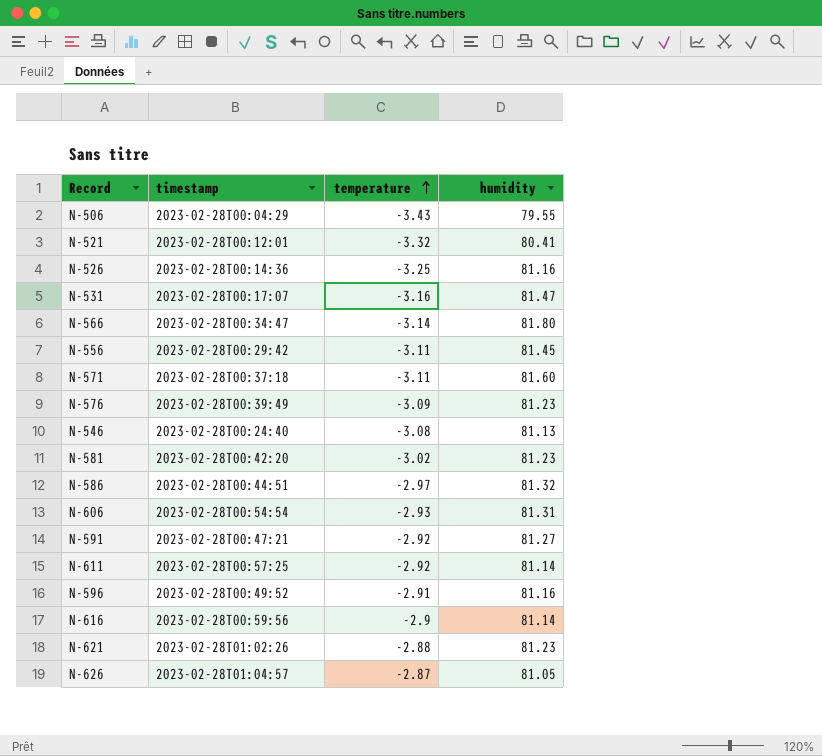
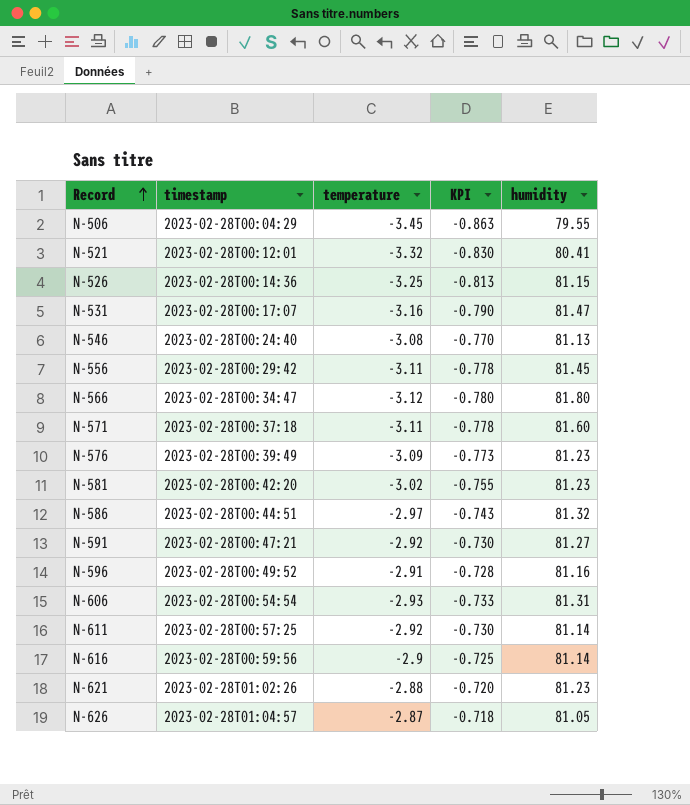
row order: temperature ascending -> Record ascending
column KPI | formula: none -> [temperature] * 0.25
N-506 | temperature: -3.43 -> -3.45
N-526 | humidity: 81.16 -> 81.15
N-566 | temperature: -3.14 -> -3.12

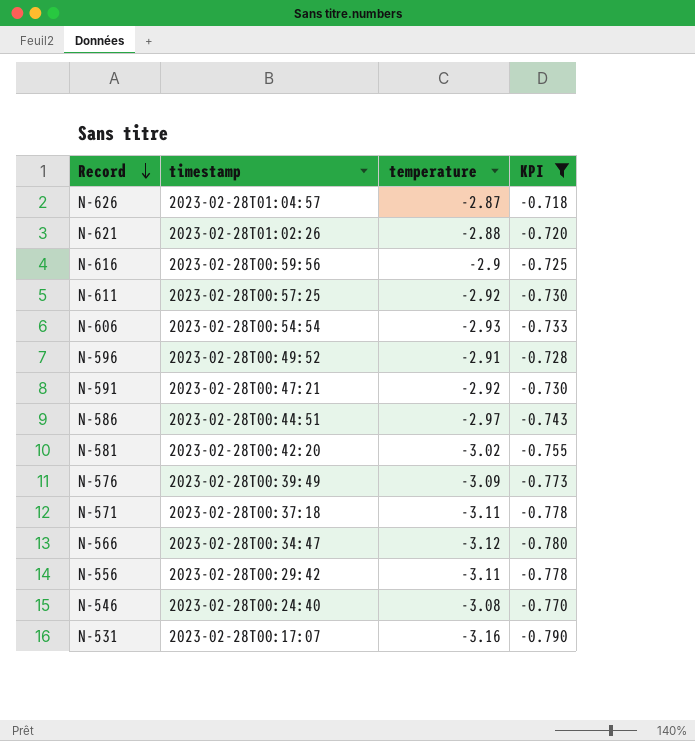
filter: none -> KPI >= -0.790
row order: Record ascending -> Record descending
column humidity | position: 5 -> none

